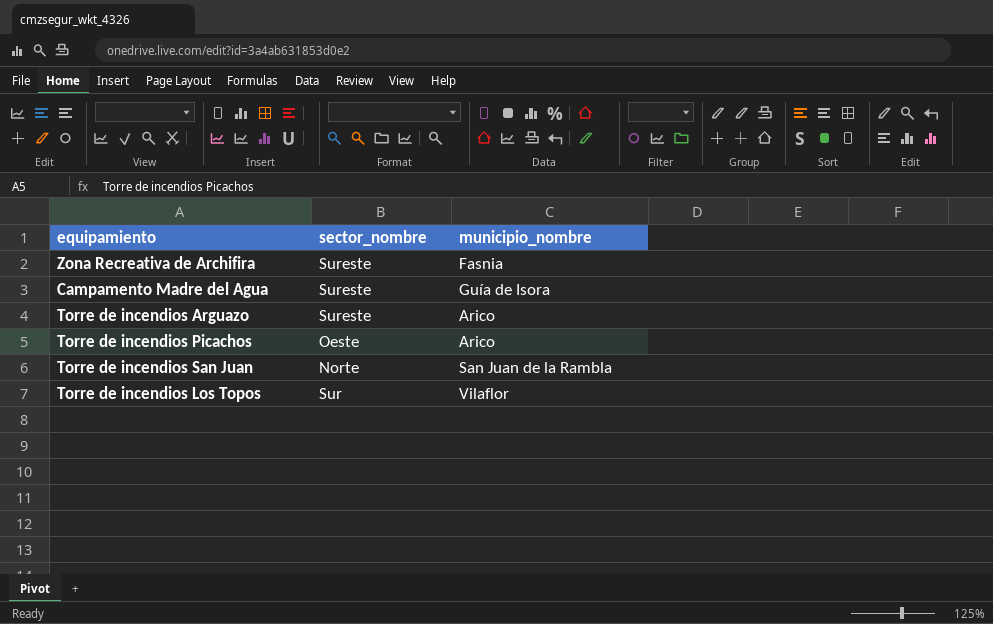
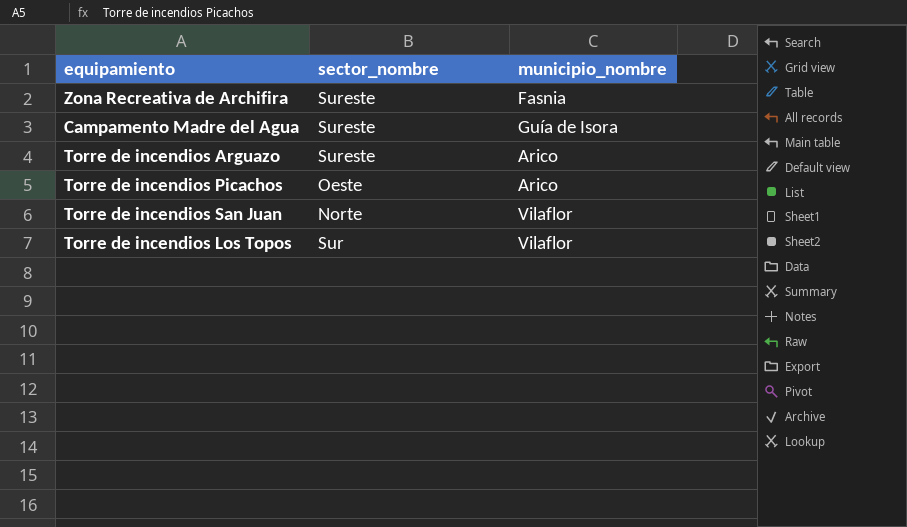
Torre de incendios San Juan | municipio_nombre: San Juan de la Rambla -> Vilaflor

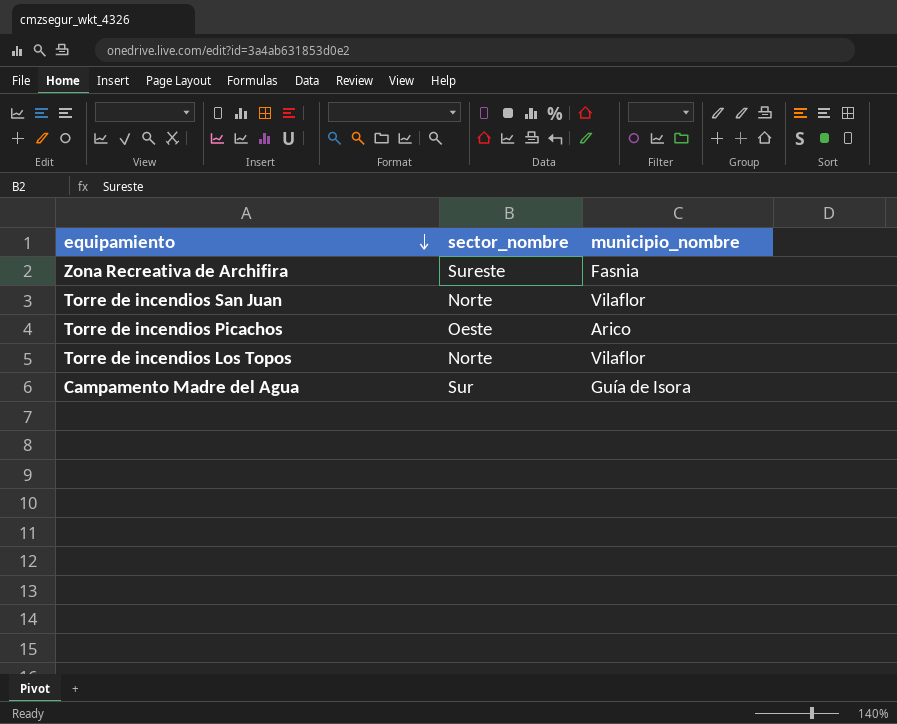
row order: none -> equipamiento descending
row Torre de incendios Arguazo: Sureste | Arico -> none
Torre de incendios Los Topos | sector_nombre: Sur -> Norte
Campamento Madre del Agua | sector_nombre: Sureste -> Sur

